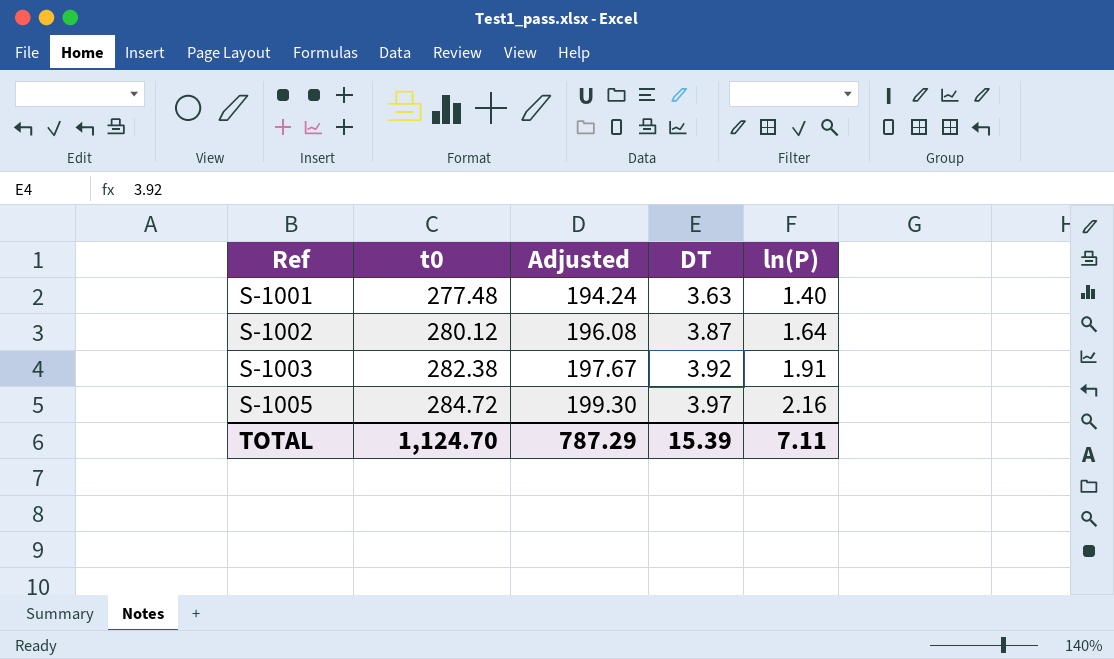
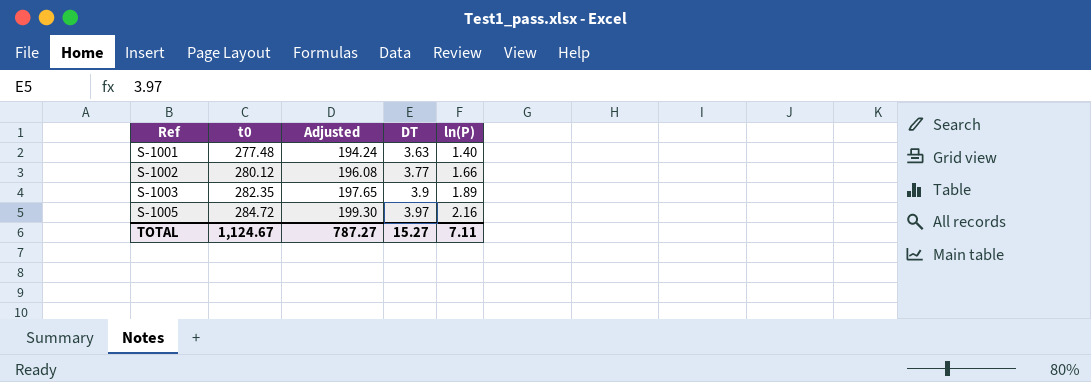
S-1002 | DT: 3.87 -> 3.77
S-1002 | ln(P): 1.64 -> 1.66
S-1003 | t0: 282.38 -> 282.35
S-1003 | Adjusted: 197.67 -> 197.65
S-1003 | DT: 3.92 -> 3.9
S-1003 | ln(P): 1.91 -> 1.89
TOTAL | t0: 1,124.70 -> 1,124.67
TOTAL | Adjusted: 787.29 -> 787.27
TOTAL | DT: 15.39 -> 15.27

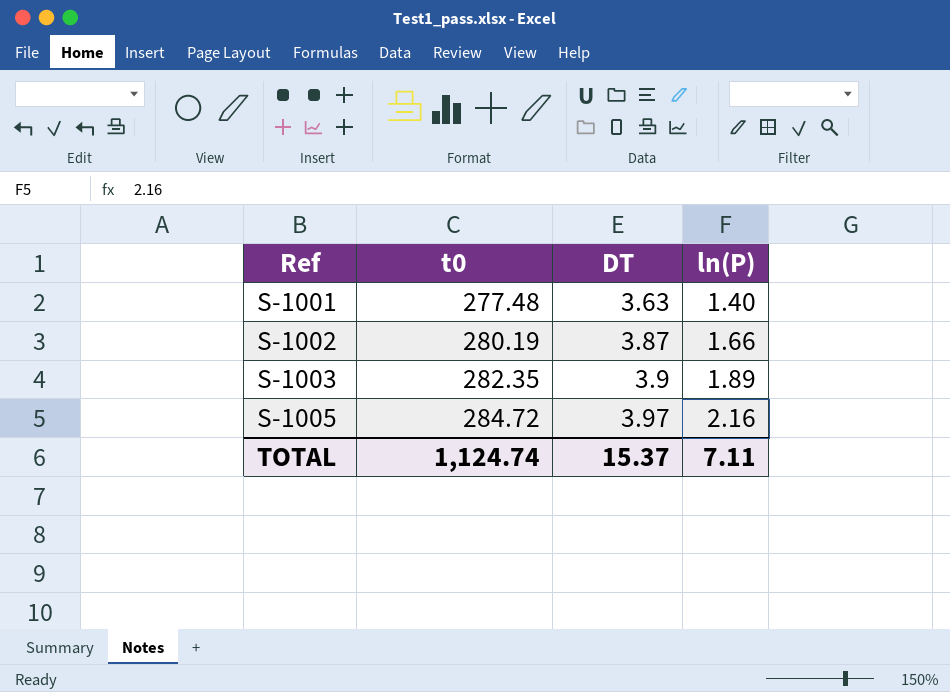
column Adjusted | formula: [t0] * 0.7 -> none
S-1002 | t0: 280.12 -> 280.19
S-1002 | DT: 3.77 -> 3.87
TOTAL | t0: 1,124.67 -> 1,124.74
TOTAL | DT: 15.27 -> 15.37

